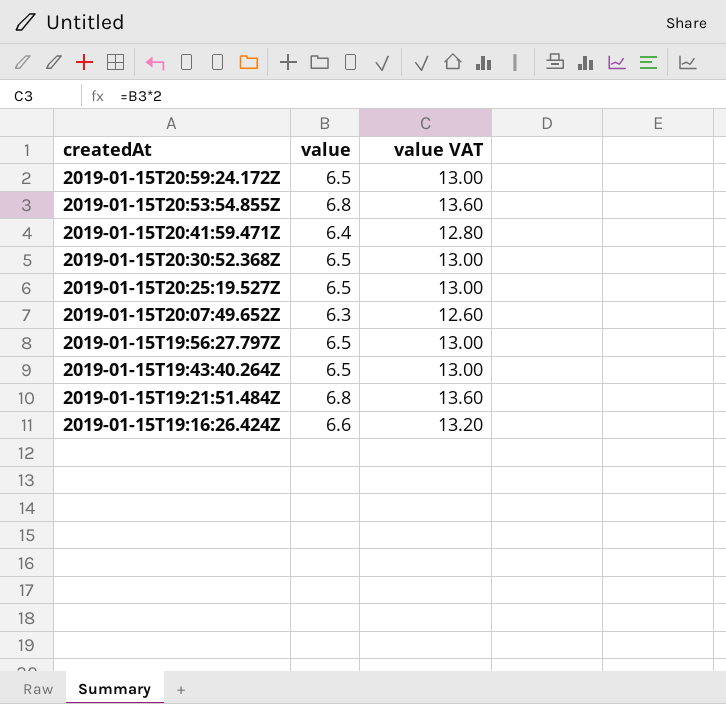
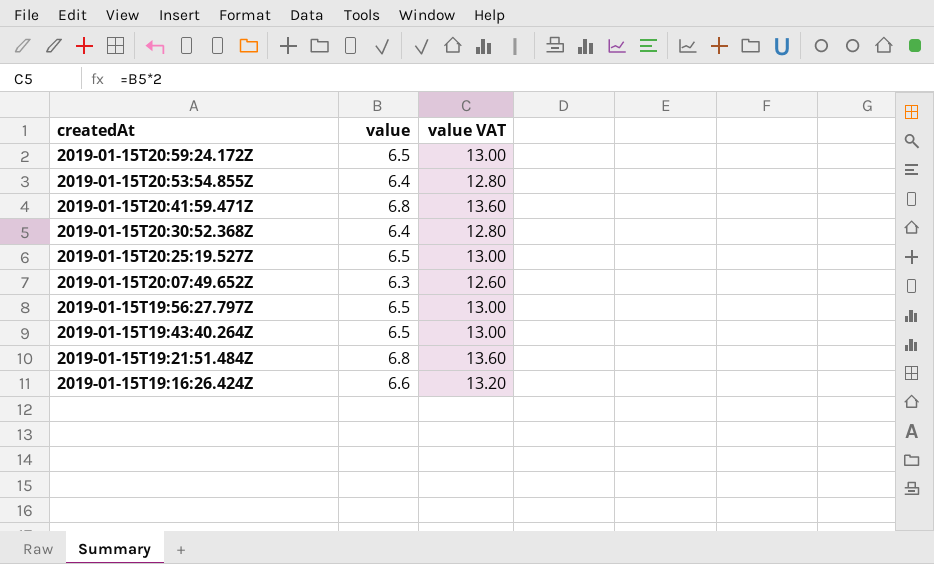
2019-01-15T20:53:54.855Z | value: 6.8 -> 6.4
2019-01-15T20:53:54.855Z | value VAT: 13.60 -> 12.80
2019-01-15T20:41:59.471Z | value: 6.4 -> 6.8
2019-01-15T20:41:59.471Z | value VAT: 12.80 -> 13.60
2019-01-15T20:30:52.368Z | value: 6.5 -> 6.4
2019-01-15T20:30:52.368Z | value VAT: 13.00 -> 12.80

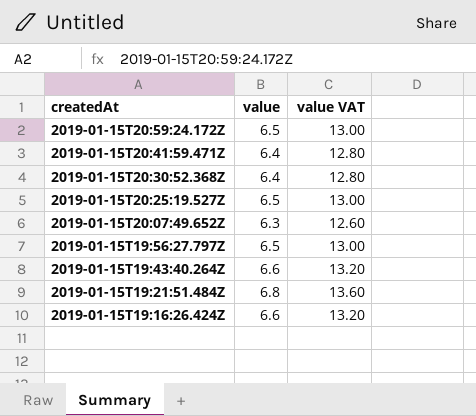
row 2019-01-15T20:53:54.855Z: 6.4 | 12.80 -> none
2019-01-15T20:41:59.471Z | value: 6.8 -> 6.4
2019-01-15T20:41:59.471Z | value VAT: 13.60 -> 12.80
2019-01-15T19:43:40.264Z | value: 6.5 -> 6.6
2019-01-15T19:43:40.264Z | value VAT: 13.00 -> 13.20

